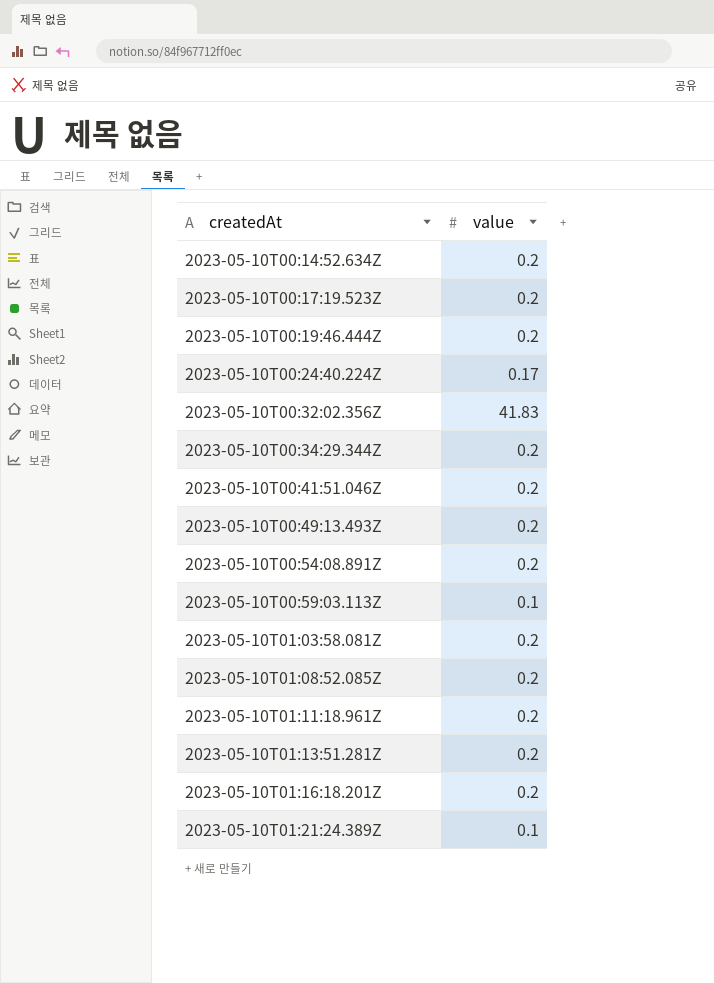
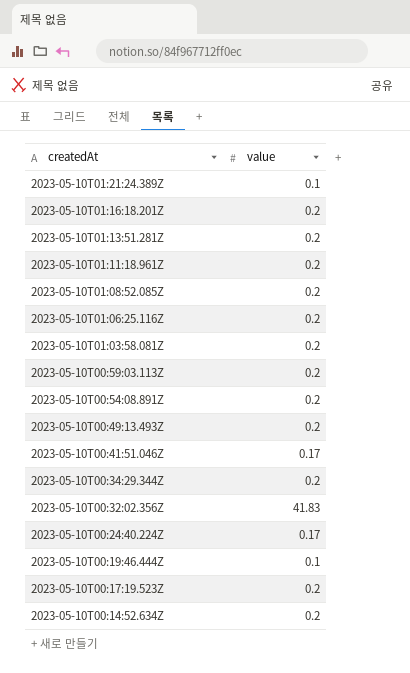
row order: createdAt ascending -> createdAt descending
row 2023-05-10T01:06:25.116Z: none -> 0.2
2023-05-10T00:59:03.113Z | value: 0.1 -> 0.2
2023-05-10T00:41:51.046Z | value: 0.2 -> 0.17
2023-05-10T00:19:46.444Z | value: 0.2 -> 0.1

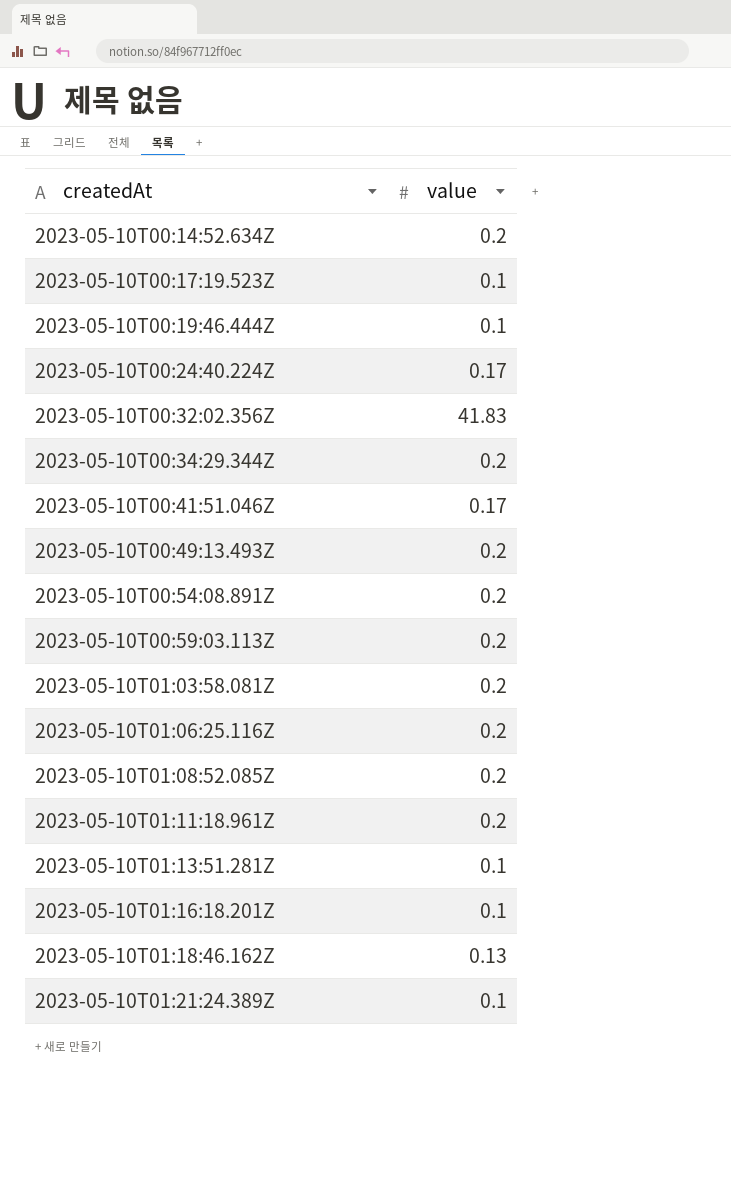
row order: createdAt descending -> createdAt ascending
2023-05-10T00:17:19.523Z | value: 0.2 -> 0.1
2023-05-10T01:13:51.281Z | value: 0.2 -> 0.1
2023-05-10T01:16:18.201Z | value: 0.2 -> 0.1
row 2023-05-10T01:18:46.162Z: none -> 0.13

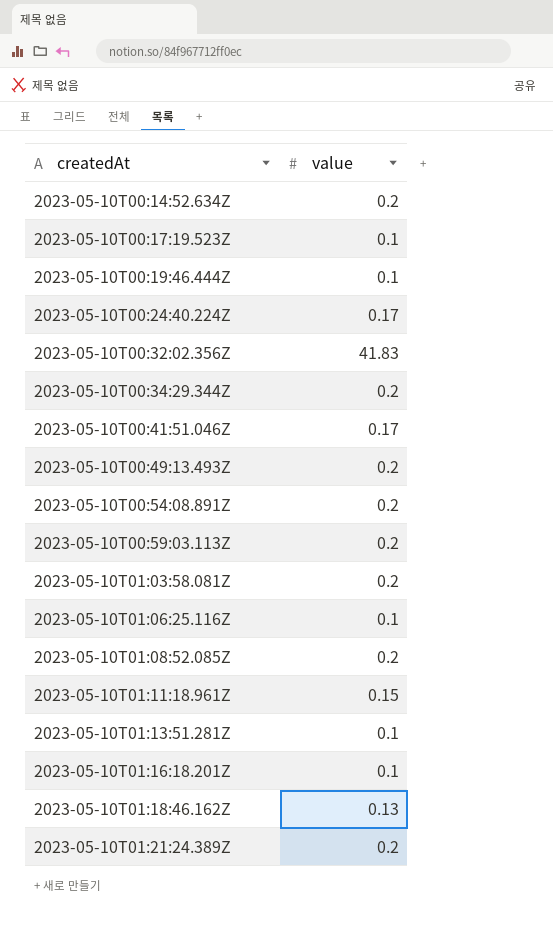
2023-05-10T01:06:25.116Z | value: 0.2 -> 0.1
2023-05-10T01:11:18.961Z | value: 0.2 -> 0.15
2023-05-10T01:21:24.389Z | value: 0.1 -> 0.2

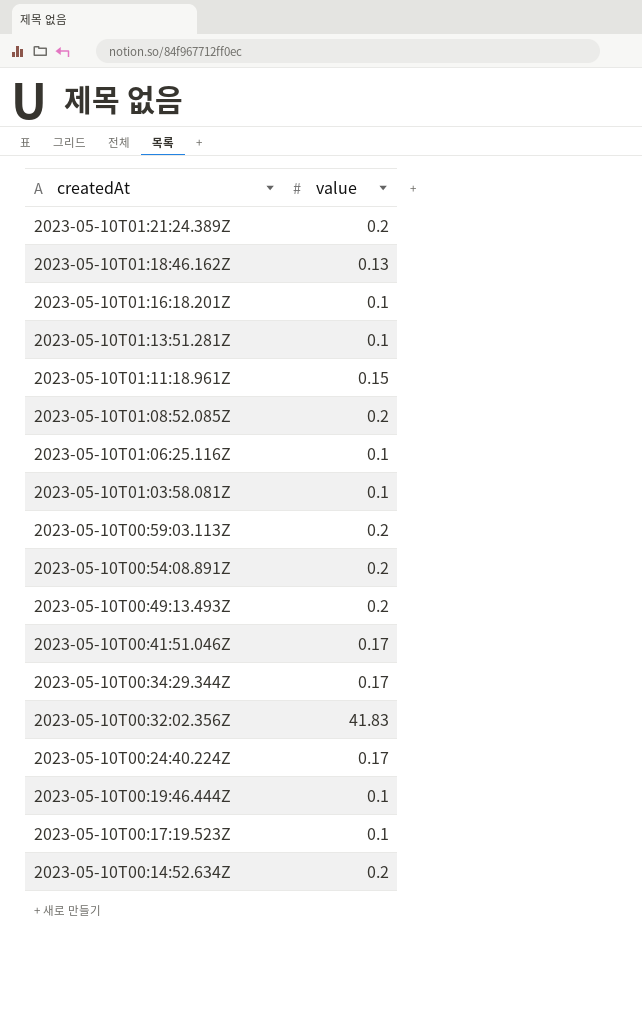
row order: createdAt ascending -> createdAt descending
2023-05-10T01:03:58.081Z | value: 0.2 -> 0.1
2023-05-10T00:34:29.344Z | value: 0.2 -> 0.17

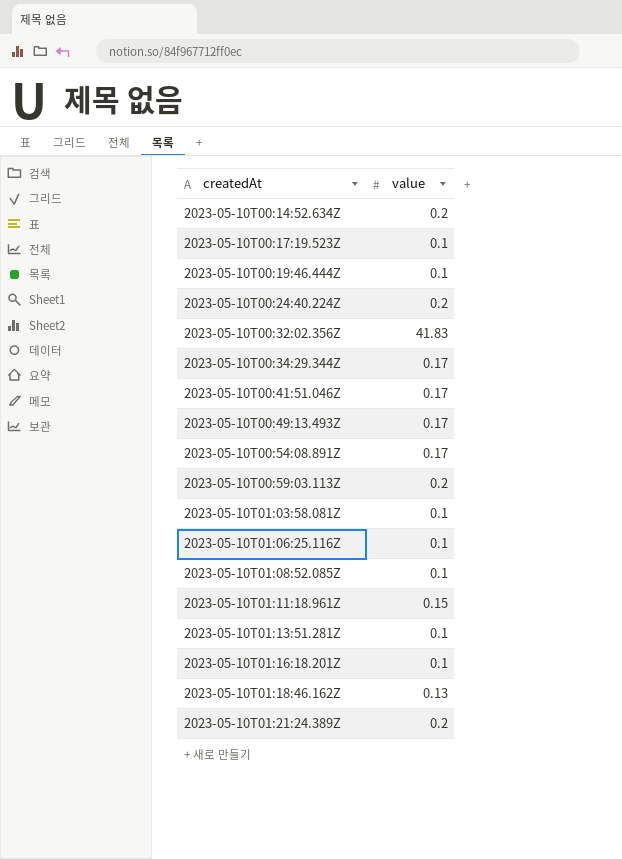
row order: createdAt descending -> createdAt ascending
2023-05-10T00:24:40.224Z | value: 0.17 -> 0.2
2023-05-10T00:49:13.493Z | value: 0.2 -> 0.17
2023-05-10T00:54:08.891Z | value: 0.2 -> 0.17
2023-05-10T01:08:52.085Z | value: 0.2 -> 0.1

